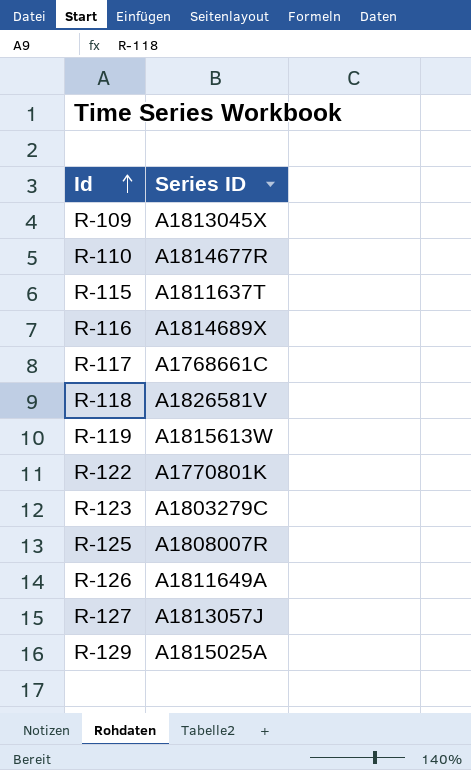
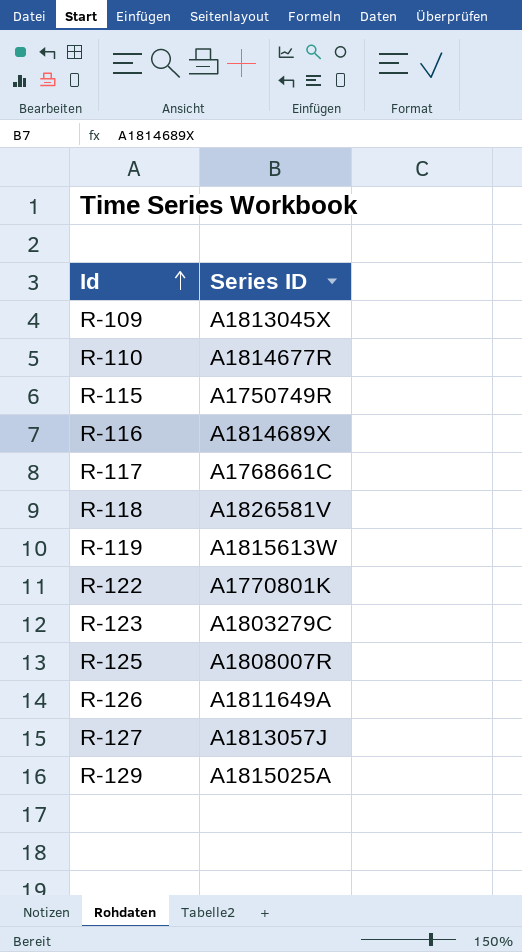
R-115 | Series ID: A1811637T -> A1750749R

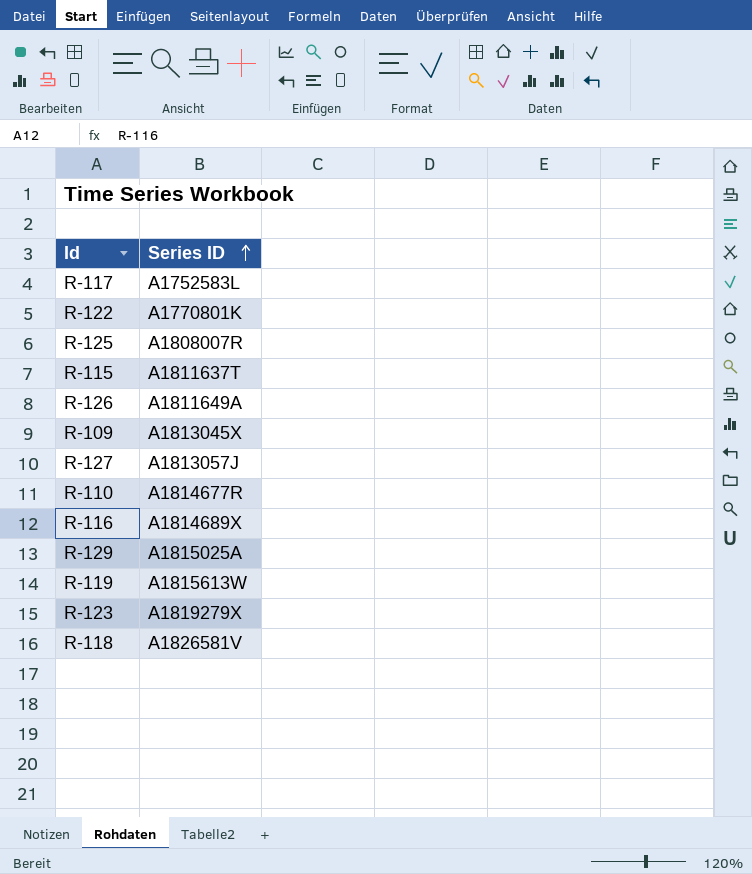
row order: Id ascending -> Series ID ascending
R-117 | Series ID: A1768661C -> A1752583L
R-115 | Series ID: A1750749R -> A1811637T
R-123 | Series ID: A1803279C -> A1819279X

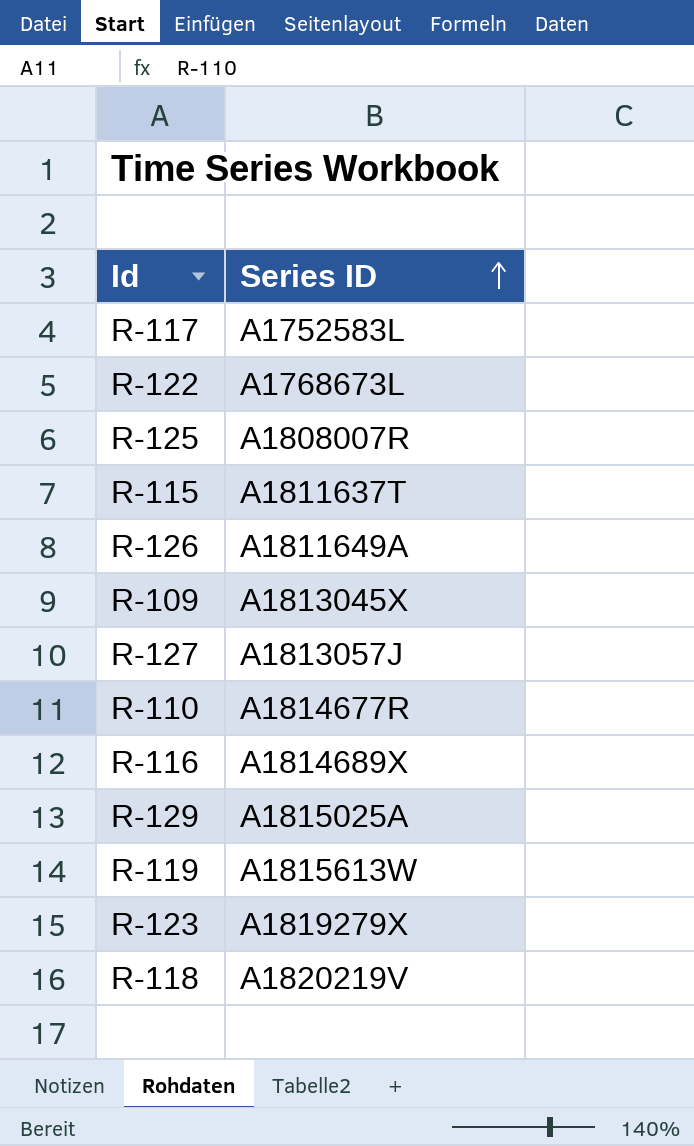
R-122 | Series ID: A1770801K -> A1768673L
R-118 | Series ID: A1826581V -> A1820219V

